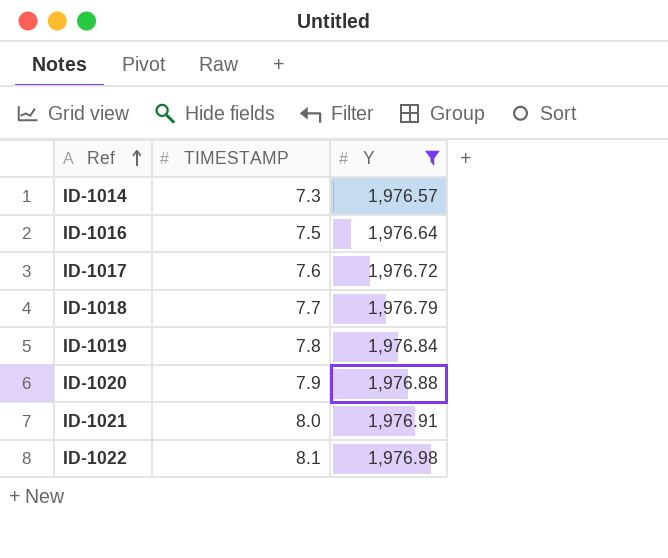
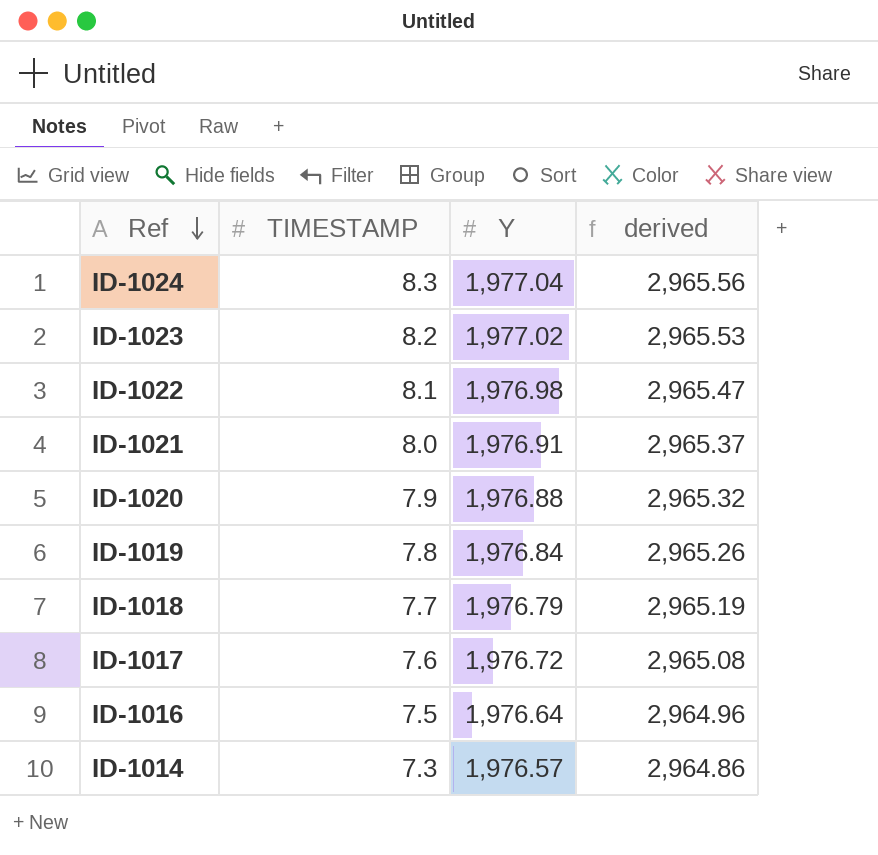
filter: Y <= 1,976.98 -> none
row order: Ref ascending -> Ref descending
column derived | formula: none -> [Y] * 1.5

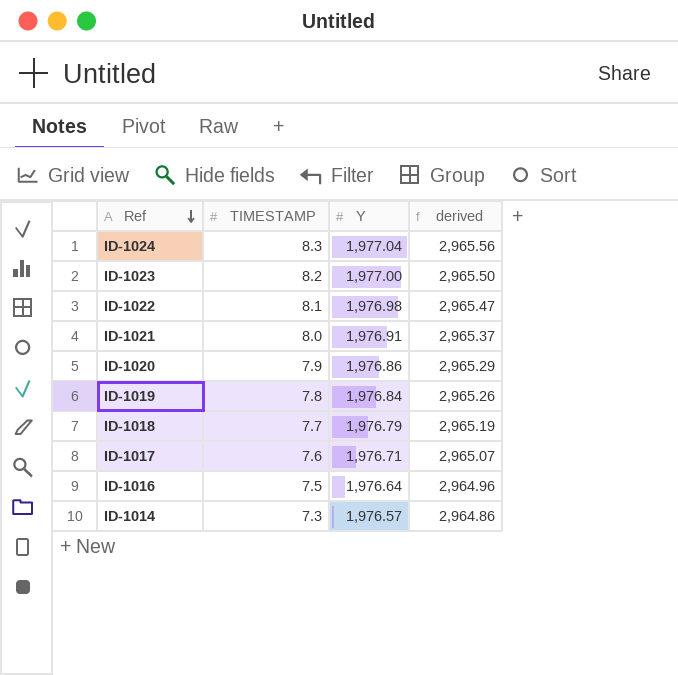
ID-1023 | Y: 1,977.02 -> 1,977.00
ID-1023 | derived: 2,965.53 -> 2,965.50
ID-1020 | Y: 1,976.88 -> 1,976.86
ID-1020 | derived: 2,965.32 -> 2,965.29
ID-1017 | Y: 1,976.72 -> 1,976.71
ID-1017 | derived: 2,965.08 -> 2,965.07

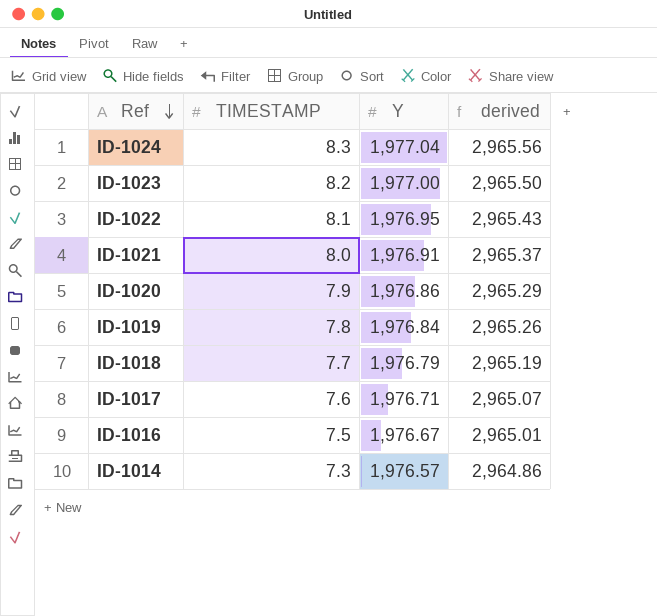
ID-1022 | Y: 1,976.98 -> 1,976.95
ID-1022 | derived: 2,965.47 -> 2,965.43
ID-1016 | Y: 1,976.64 -> 1,976.67
ID-1016 | derived: 2,964.96 -> 2,965.01

